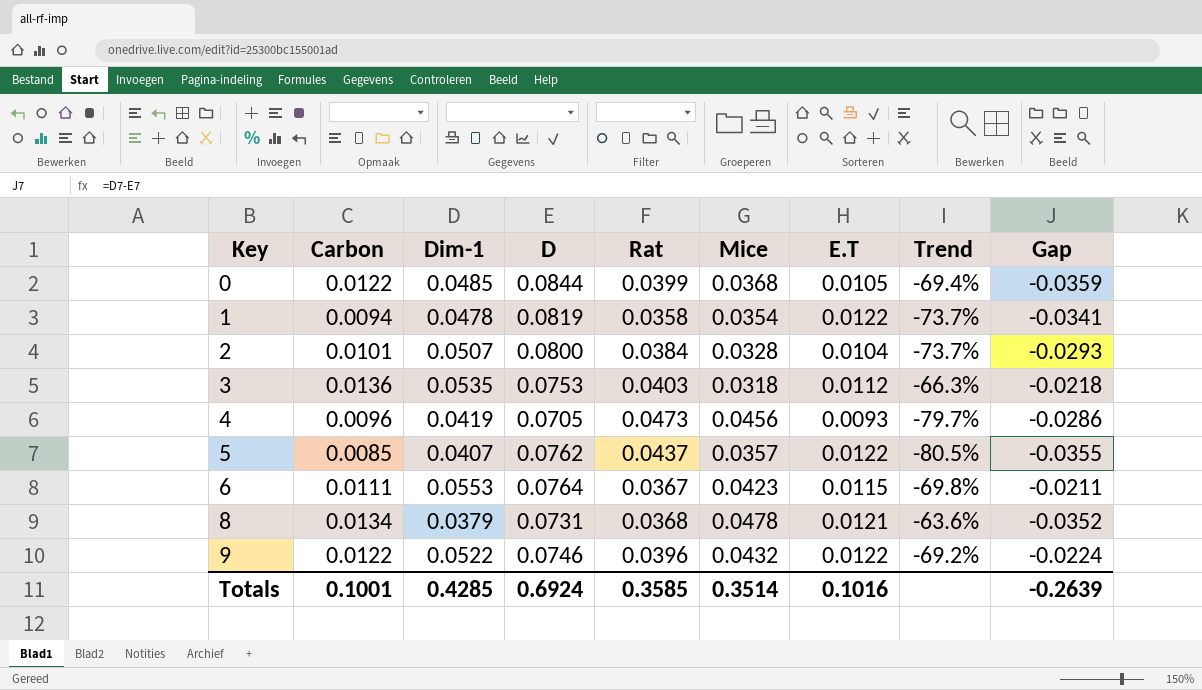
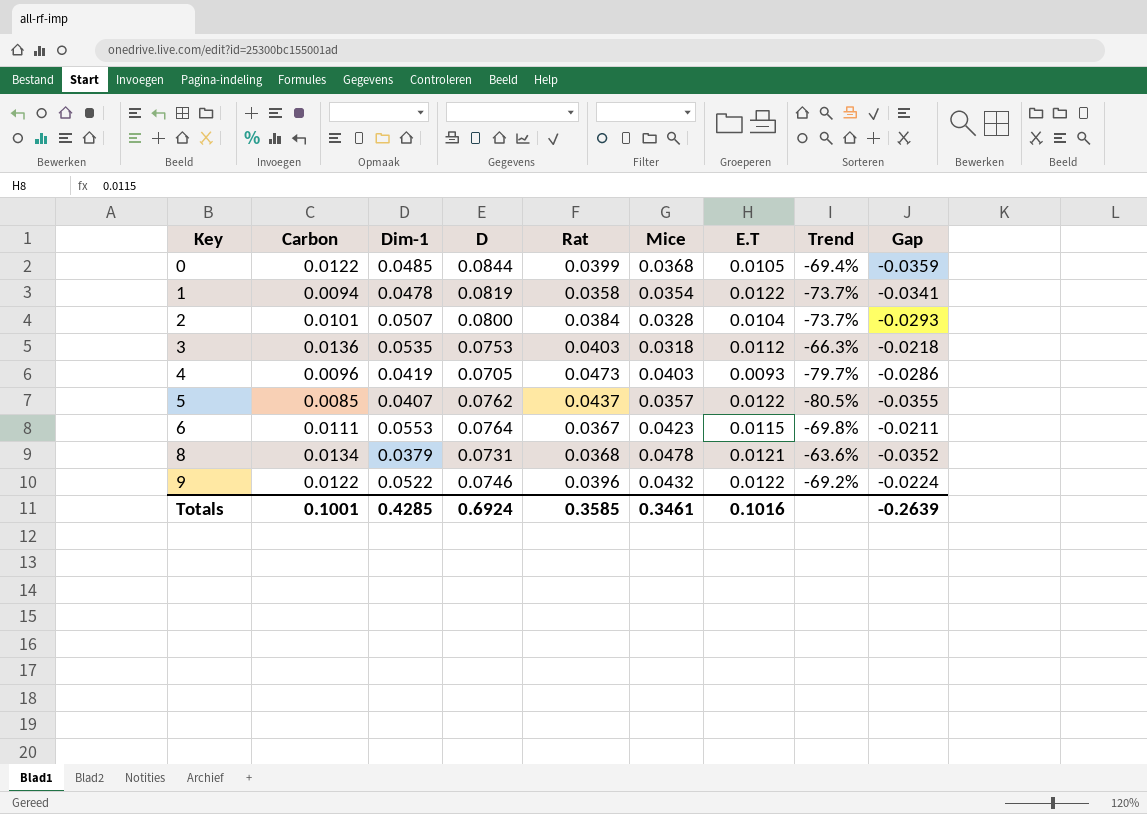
4 | Mice: 0.0456 -> 0.0403
Totals | Mice: 0.3514 -> 0.3461

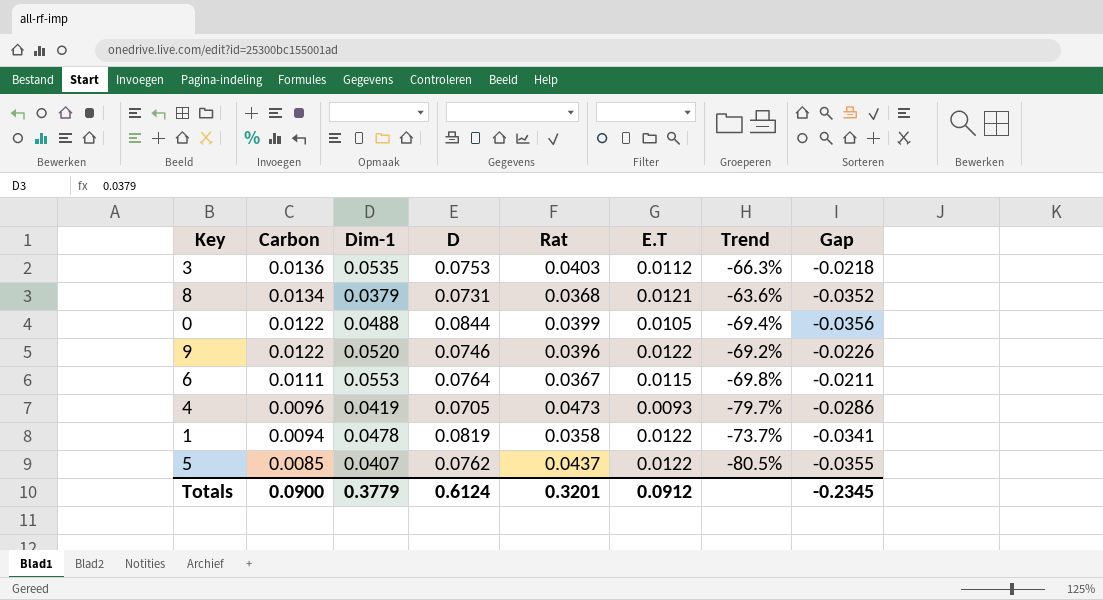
row order: Key ascending -> Carbon descending
column Mice | position: 6 -> none
row 2: 0.0101 | 0.0507 | 0.0800 | 0.0384 | 0.0328 | 0.0104 | -73.7% | -0.0293 -> none
0 | Dim-1: 0.0485 -> 0.0488
0 | Gap: -0.0359 -> -0.0356
9 | Dim-1: 0.0522 -> 0.0520
9 | Gap: -0.0224 -> -0.0226
Totals | Carbon: 0.1001 -> 0.0900
Totals | Dim-1: 0.4285 -> 0.3779
Totals | D: 0.6924 -> 0.6124
Totals | Rat: 0.3585 -> 0.3201
Totals | E.T: 0.1016 -> 0.0912
Totals | Gap: -0.2639 -> -0.2345

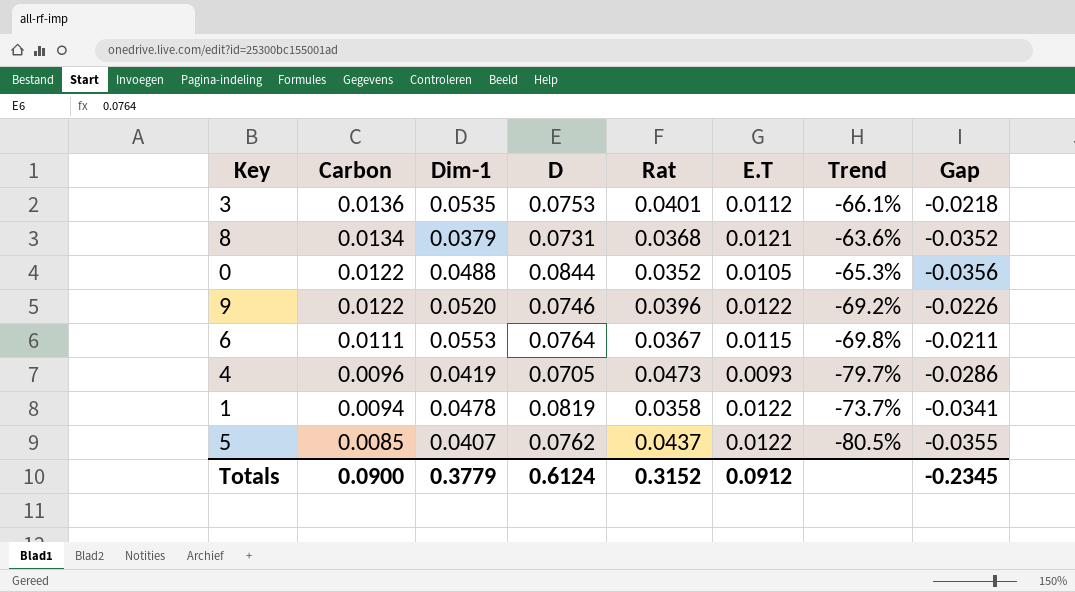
3 | Rat: 0.0403 -> 0.0401
3 | Trend: -66.3% -> -66.1%
0 | Rat: 0.0399 -> 0.0352
0 | Trend: -69.4% -> -65.3%
Totals | Rat: 0.3201 -> 0.3152

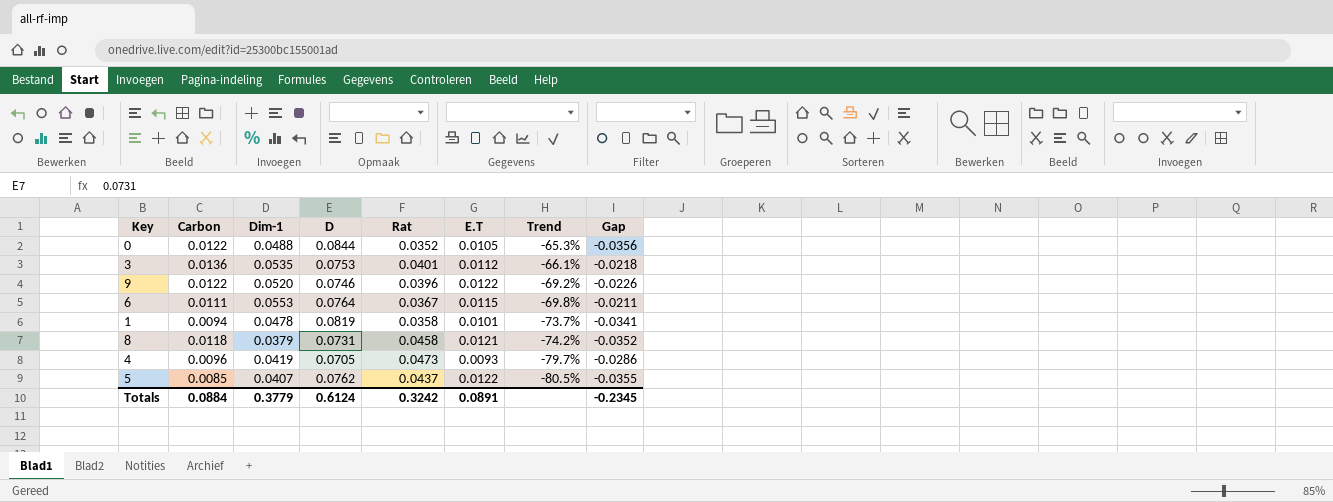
row order: Carbon descending -> Trend descending
1 | E.T: 0.0122 -> 0.0101
8 | Carbon: 0.0134 -> 0.0118
8 | Rat: 0.0368 -> 0.0458
8 | Trend: -63.6% -> -74.2%
Totals | Carbon: 0.0900 -> 0.0884
Totals | Rat: 0.3152 -> 0.3242
Totals | E.T: 0.0912 -> 0.0891

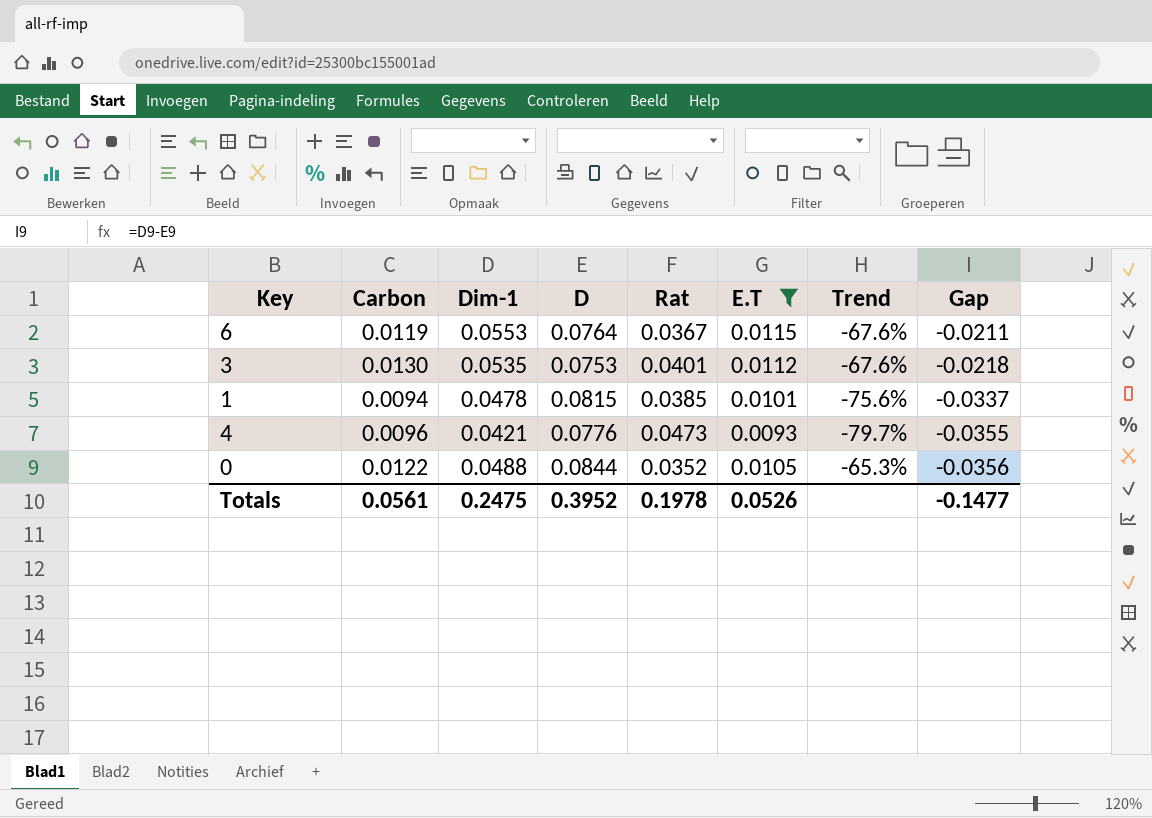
filter: none -> E.T <= 0.0115
row order: Trend descending -> Gap descending
6 | Carbon: 0.0111 -> 0.0119
6 | Trend: -69.8% -> -67.6%
3 | Carbon: 0.0136 -> 0.0130
3 | Trend: -66.1% -> -67.6%
1 | D: 0.0819 -> 0.0815
1 | Rat: 0.0358 -> 0.0385
1 | Trend: -73.7% -> -75.6%
1 | Gap: -0.0341 -> -0.0337
4 | Dim-1: 0.0419 -> 0.0421
4 | D: 0.0705 -> 0.0776
4 | Gap: -0.0286 -> -0.0355
Totals | Carbon: 0.0884 -> 0.0561
Totals | Dim-1: 0.3779 -> 0.2475
Totals | D: 0.6124 -> 0.3952
Totals | Rat: 0.3242 -> 0.1978
Totals | E.T: 0.0891 -> 0.0526
Totals | Gap: -0.2345 -> -0.1477

